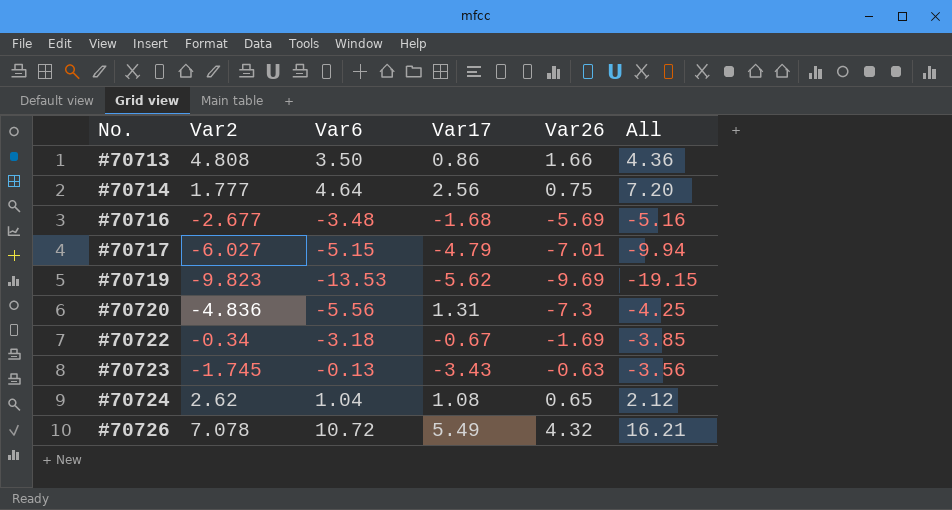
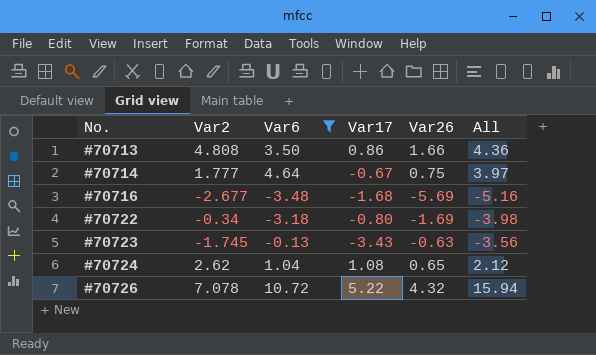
filter: none -> Var6 >= -3.48
#70714 | Var17: 2.56 -> -0.67
#70714 | All: 7.20 -> 3.97
#70722 | Var17: -0.67 -> -0.80
#70722 | All: -3.85 -> -3.98
#70726 | Var17: 5.49 -> 5.22
#70726 | All: 16.21 -> 15.94

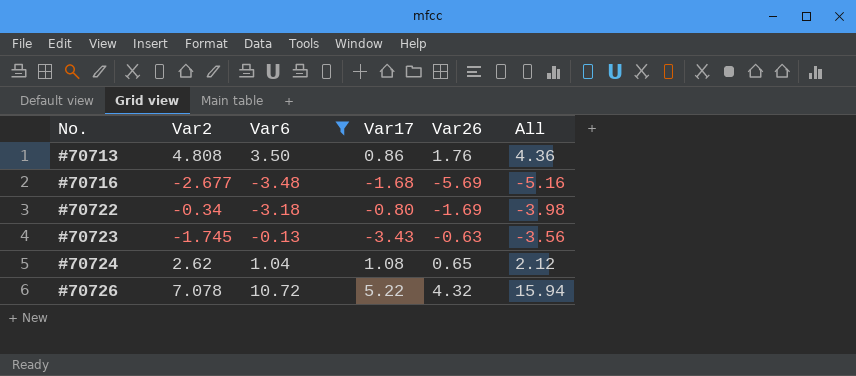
row #70714: 1.777 | 4.64 | -0.67 | 0.75 | 3.97 -> none
#70713 | Var26: 1.66 -> 1.76

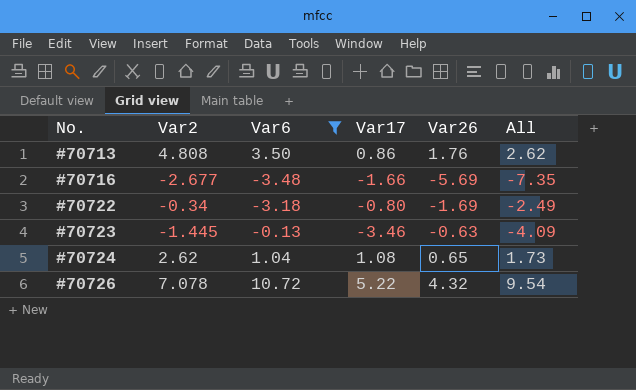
column All | formula: [Var6] + [Var17] -> [Var17] + [Var26]
#70716 | Var17: -1.68 -> -1.66
#70723 | Var2: -1.745 -> -1.445
#70723 | Var17: -3.43 -> -3.46

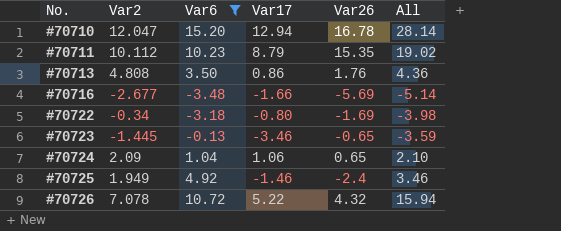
column All | formula: [Var17] + [Var26] -> [Var6] + [Var17]
row #70710: none -> 12.047 | 15.20 | 12.94 | 16.78 | 28.14
row #70711: none -> 10.112 | 10.23 | 8.79 | 15.35 | 19.02
#70723 | Var26: -0.63 -> -0.65
#70724 | Var2: 2.62 -> 2.09
#70724 | Var17: 1.08 -> 1.06
row #70725: none -> 1.949 | 4.92 | -1.46 | -2.4 | 3.46

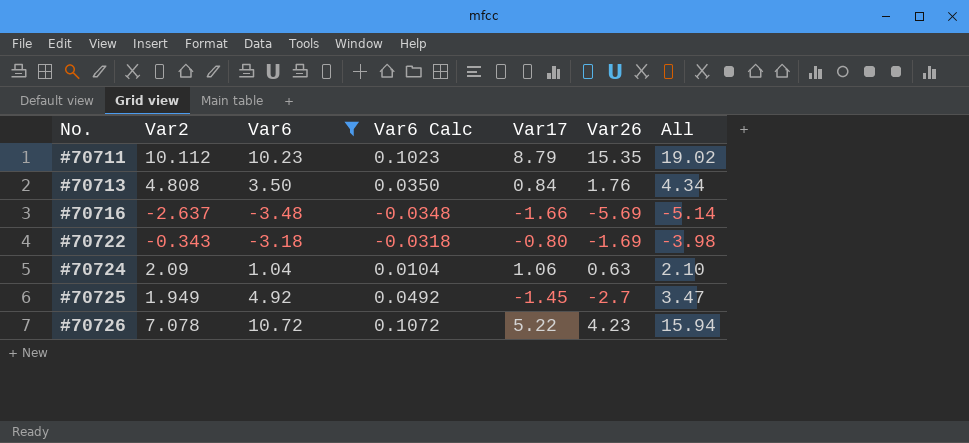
column Var6 Calc | formula: none -> [Var6] * 0.01
row #70710: 12.047 | 15.20 | 12.94 | 16.78 | 28.14 -> none
row #70723: -1.445 | -0.13 | -3.46 | -0.65 | -3.59 -> none
#70713 | Var17: 0.86 -> 0.84
#70713 | All: 4.36 -> 4.34
#70716 | Var2: -2.677 -> -2.637
#70722 | Var2: -0.34 -> -0.343
#70724 | Var26: 0.65 -> 0.63
#70725 | Var17: -1.46 -> -1.45
#70725 | Var26: -2.4 -> -2.7
#70725 | All: 3.46 -> 3.47
#70726 | Var26: 4.32 -> 4.23

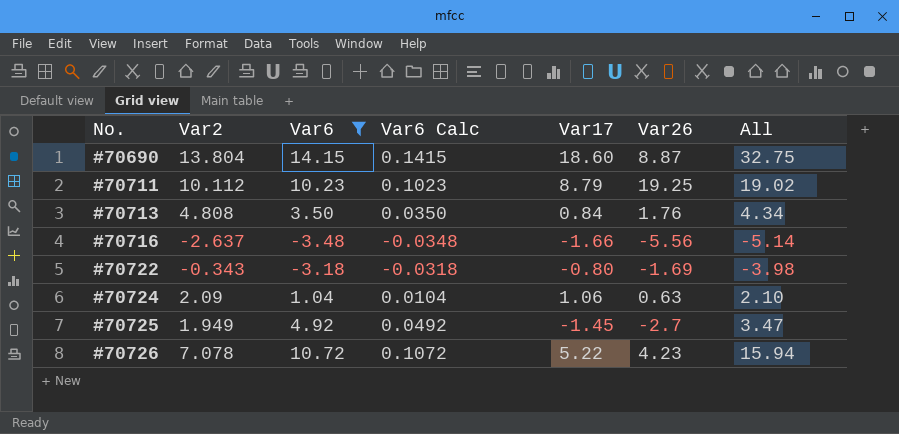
row #70690: none -> 13.804 | 14.15 | 0.1415 | 18.60 | 8.87 | 32.75
#70711 | Var26: 15.35 -> 19.25
#70716 | Var26: -5.69 -> -5.56

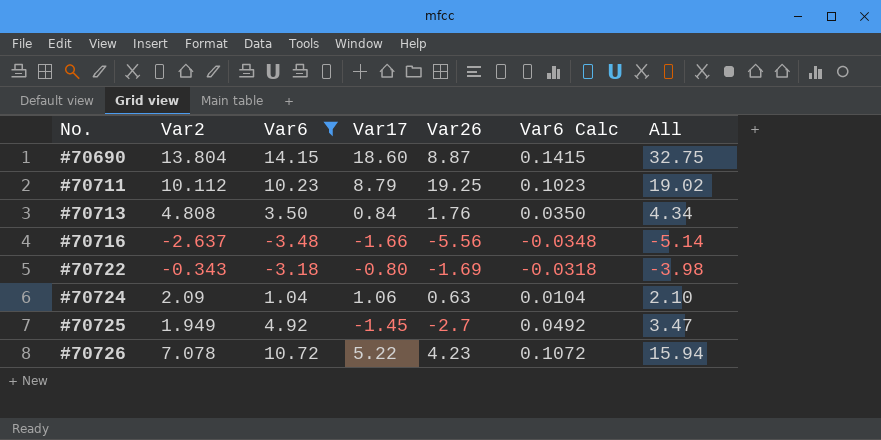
column Var6 Calc | position: 4 -> 6

